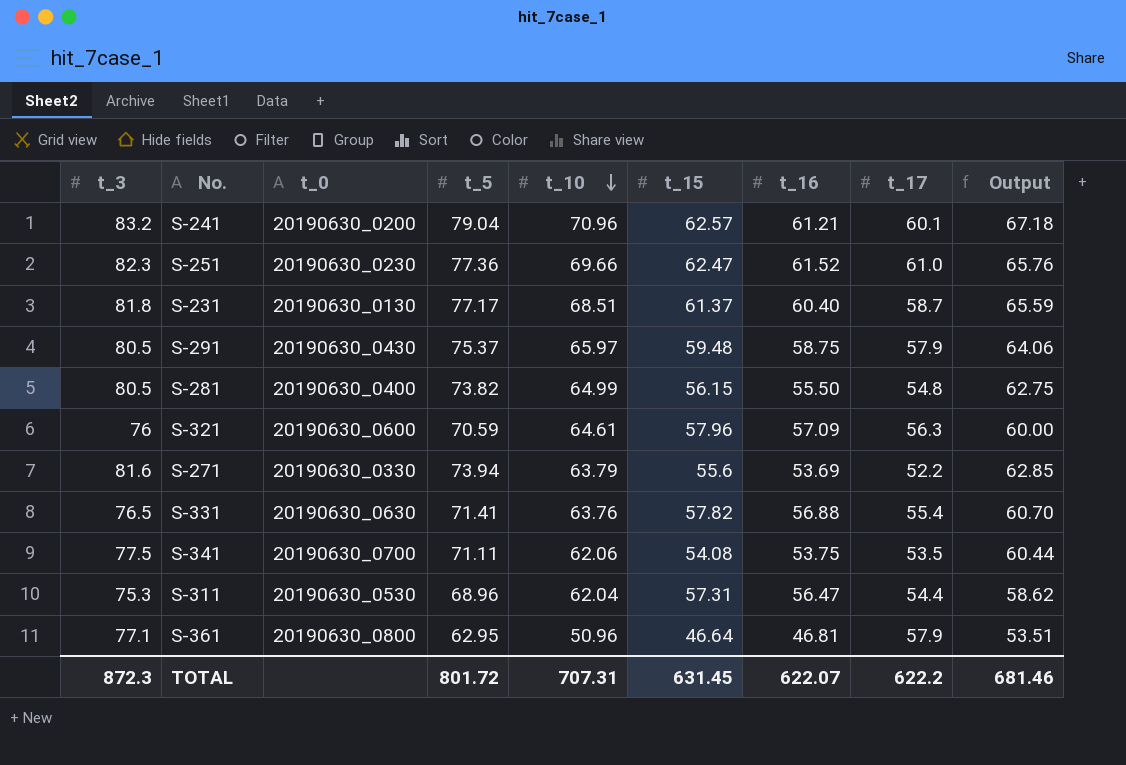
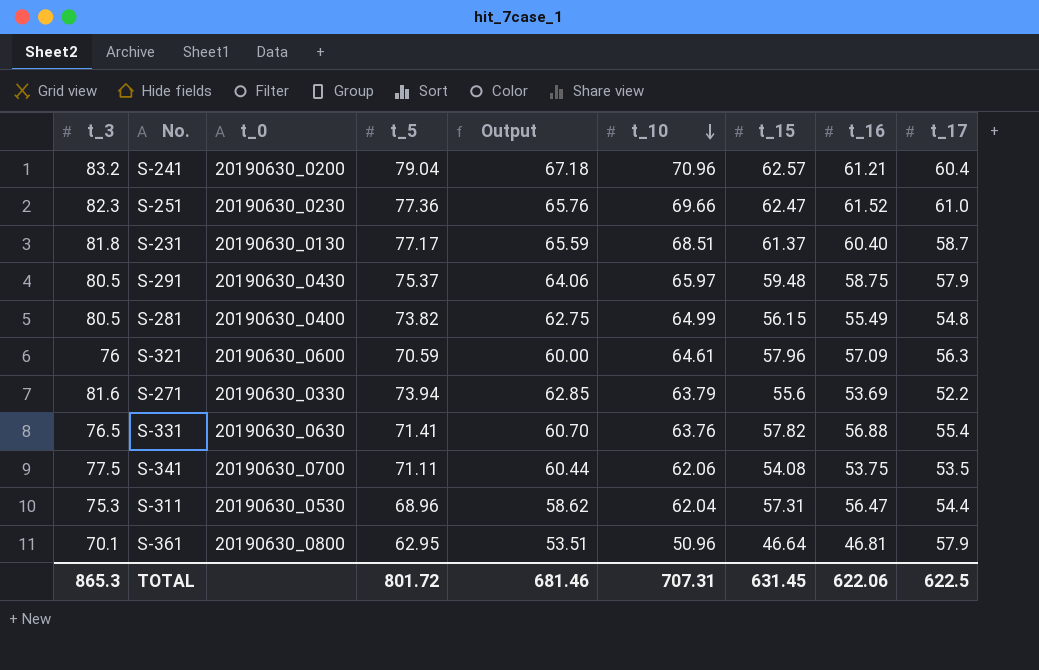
column Output | position: 9 -> 5
S-241 | t_17: 60.1 -> 60.4
S-281 | t_16: 55.50 -> 55.49
S-361 | t_3: 77.1 -> 70.1
TOTAL | t_3: 872.3 -> 865.3
TOTAL | t_16: 622.07 -> 622.06
TOTAL | t_17: 622.2 -> 622.5

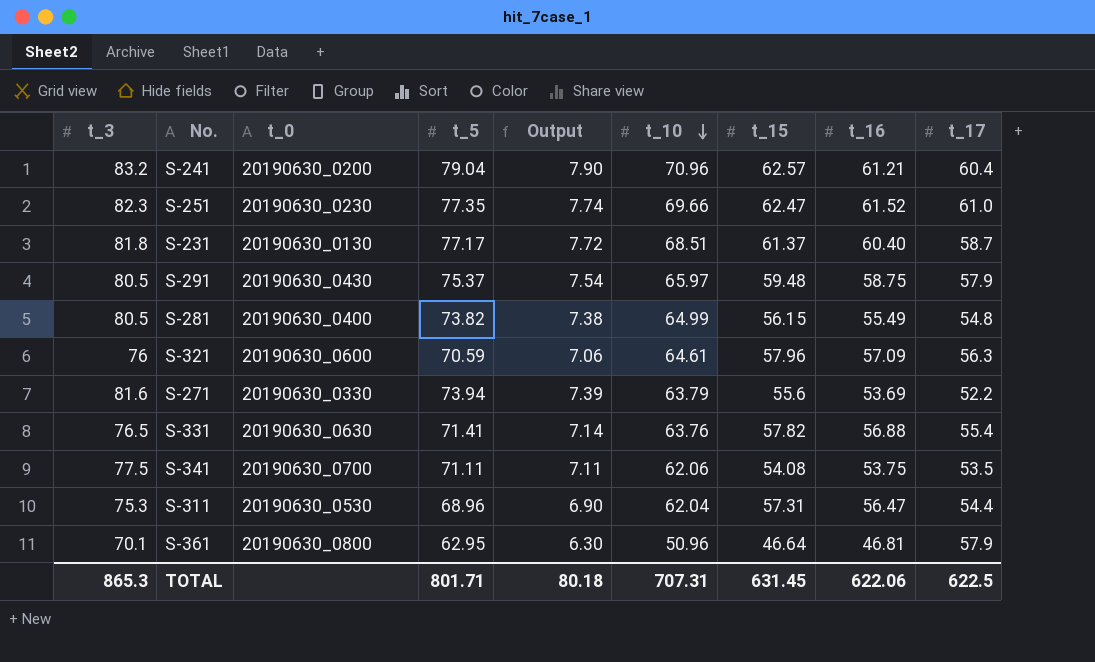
column Output | formula: [t_5] * 0.85 -> [t_5] * 0.1
S-251 | t_5: 77.36 -> 77.35
TOTAL | t_5: 801.72 -> 801.71
TOTAL | Output: 681.46 -> 80.18

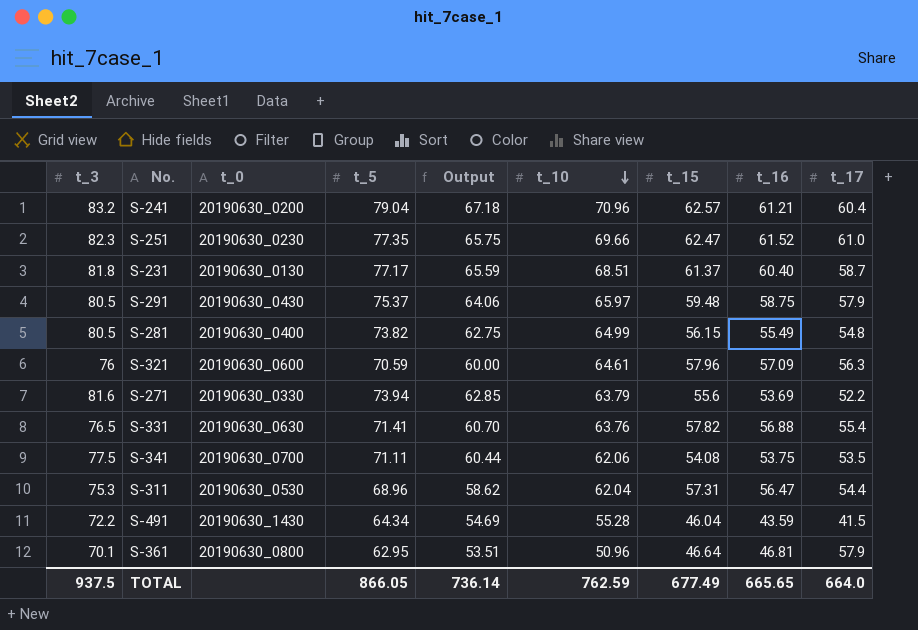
column Output | formula: [t_5] * 0.1 -> [t_5] * 0.85
row S-491: none -> 72.2 | 20190630_1430 | 64.34 | 54.69 | 55.28 | 46.04 | 43.59 | 41.5
TOTAL | t_3: 865.3 -> 937.5
TOTAL | t_5: 801.71 -> 866.05
TOTAL | Output: 80.18 -> 736.14
TOTAL | t_10: 707.31 -> 762.59
TOTAL | t_15: 631.45 -> 677.49
TOTAL | t_16: 622.06 -> 665.65
TOTAL | t_17: 622.5 -> 664.0

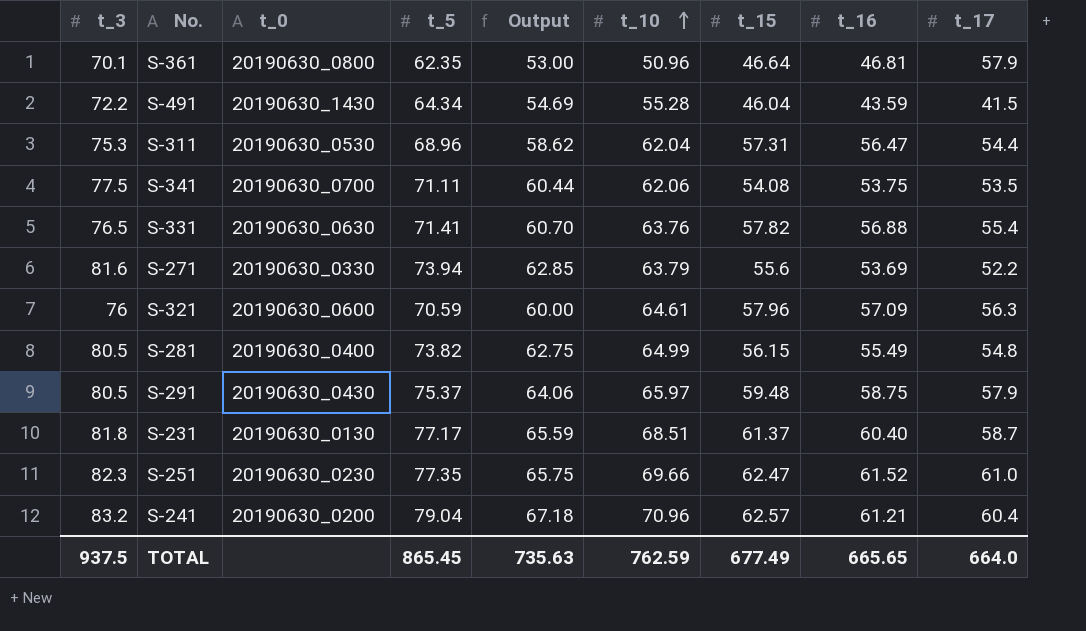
row order: t_10 descending -> t_10 ascending
S-361 | t_5: 62.95 -> 62.35
S-361 | Output: 53.51 -> 53.00
TOTAL | t_5: 866.05 -> 865.45
TOTAL | Output: 736.14 -> 735.63

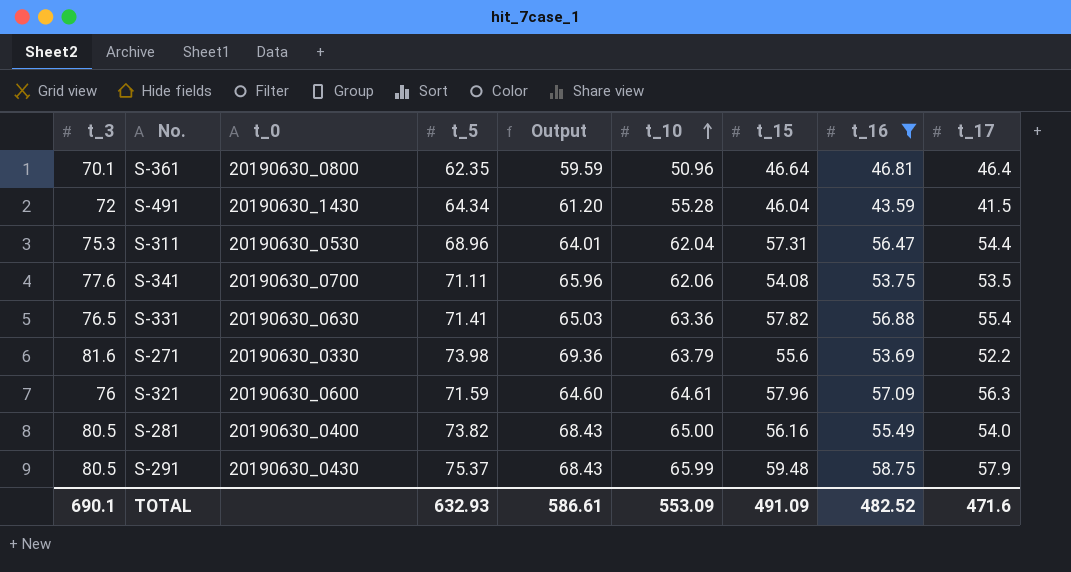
filter: none -> t_16 <= 58.75
column Output | formula: [t_5] * 0.85 -> [t_3] * 0.85
S-361 | t_17: 57.9 -> 46.4
S-491 | t_3: 72.2 -> 72
S-341 | t_3: 77.5 -> 77.6
S-331 | t_10: 63.76 -> 63.36
S-271 | t_5: 73.94 -> 73.98
S-321 | t_5: 70.59 -> 71.59
S-281 | t_10: 64.99 -> 65.00
S-281 | t_15: 56.15 -> 56.16
S-281 | t_17: 54.8 -> 54.0
S-291 | t_10: 65.97 -> 65.99
TOTAL | t_3: 937.5 -> 690.1
TOTAL | t_5: 865.45 -> 632.93
TOTAL | Output: 735.63 -> 586.61
TOTAL | t_10: 762.59 -> 553.09
TOTAL | t_15: 677.49 -> 491.09
TOTAL | t_16: 665.65 -> 482.52
TOTAL | t_17: 664.0 -> 471.6

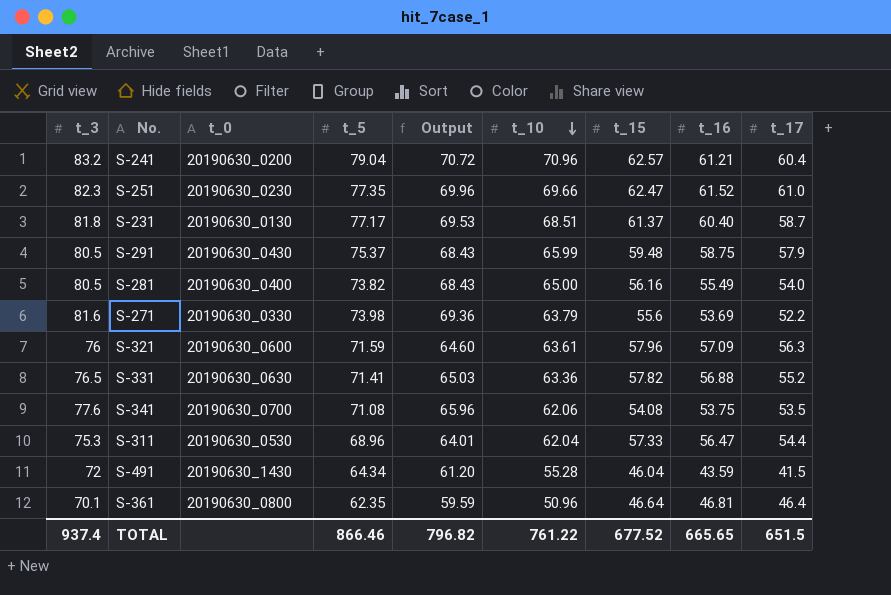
filter: t_16 <= 58.75 -> none
row order: t_10 ascending -> t_10 descending
S-321 | t_10: 64.61 -> 63.61
S-331 | t_17: 55.4 -> 55.2
S-341 | t_5: 71.11 -> 71.08
S-311 | t_15: 57.31 -> 57.33
TOTAL | t_3: 690.1 -> 937.4
TOTAL | t_5: 632.93 -> 866.46
TOTAL | Output: 586.61 -> 796.82
TOTAL | t_10: 553.09 -> 761.22
TOTAL | t_15: 491.09 -> 677.52
TOTAL | t_16: 482.52 -> 665.65
TOTAL | t_17: 471.6 -> 651.5

